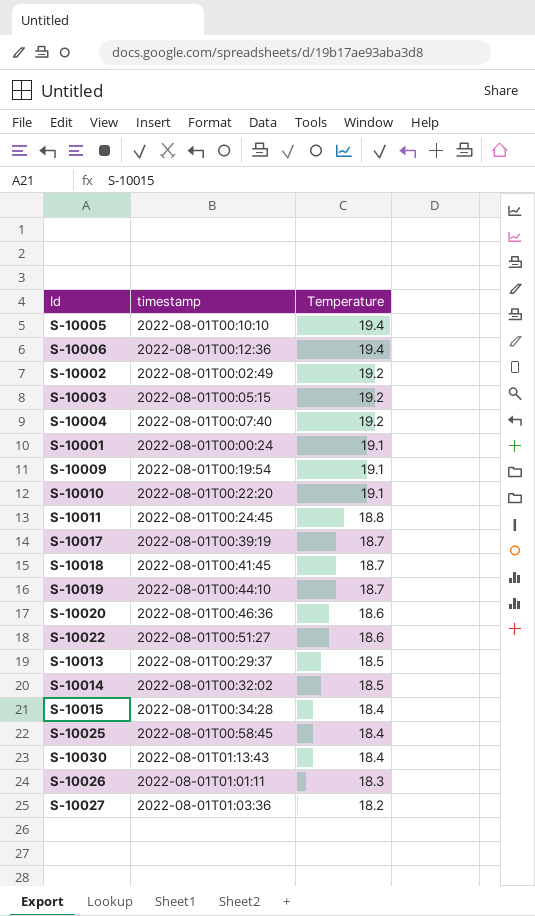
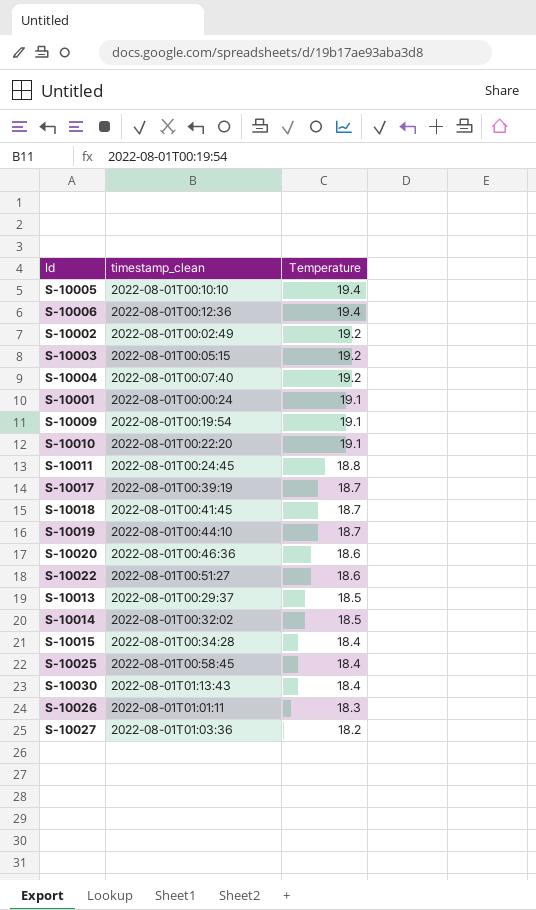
column name: timestamp -> timestamp_clean

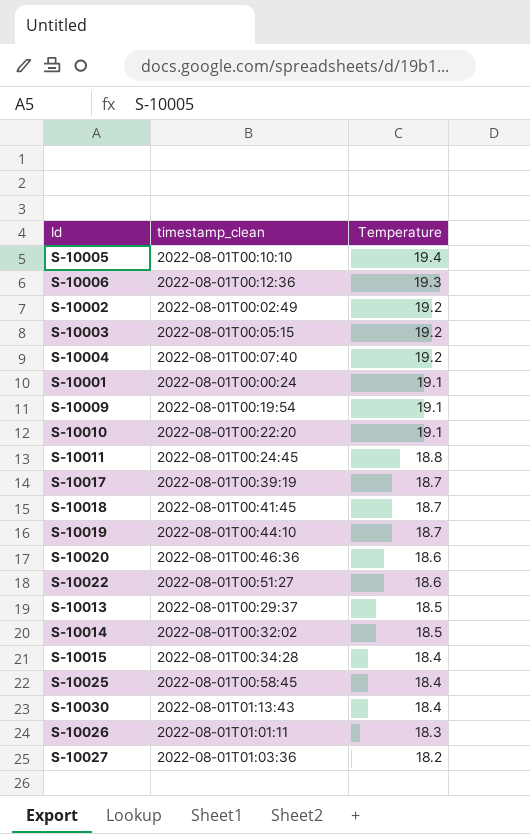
S-10006 | Temperature: 19.4 -> 19.3

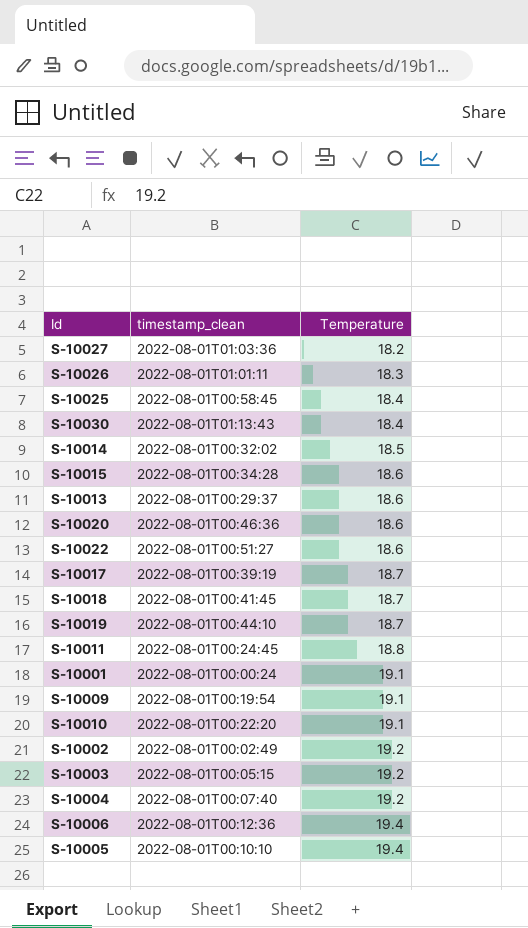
row order: Temperature descending -> Temperature ascending
S-10015 | Temperature: 18.4 -> 18.6
S-10013 | Temperature: 18.5 -> 18.6
S-10006 | Temperature: 19.3 -> 19.4

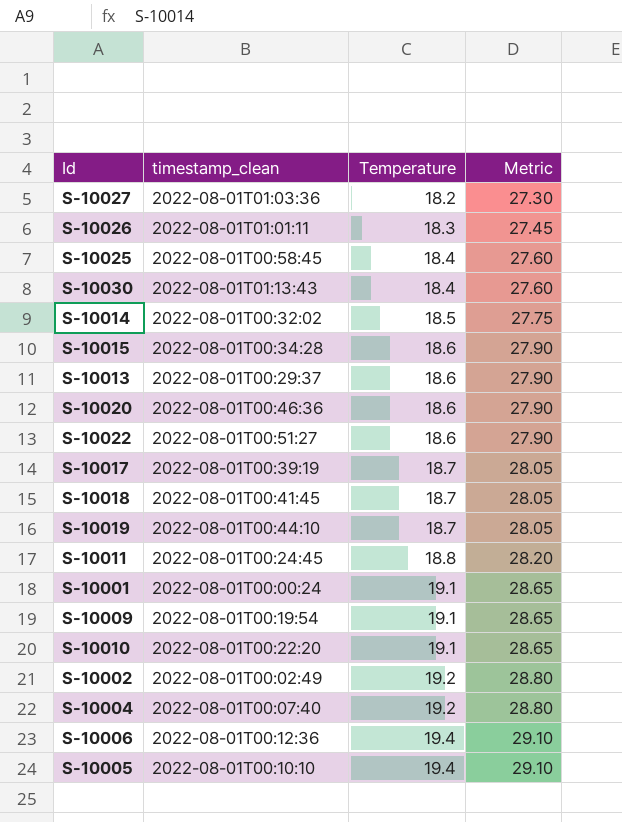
column Metric | formula: none -> [Temperature] * 1.5
row S-10003: 2022-08-01T00:05:15 | 19.2 -> none

